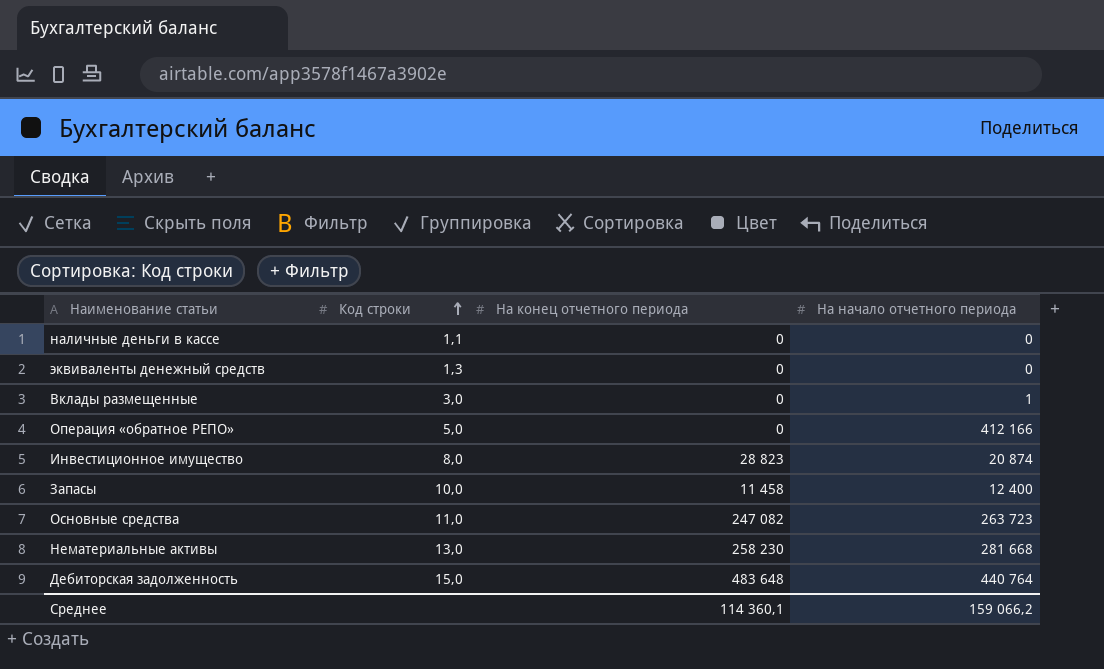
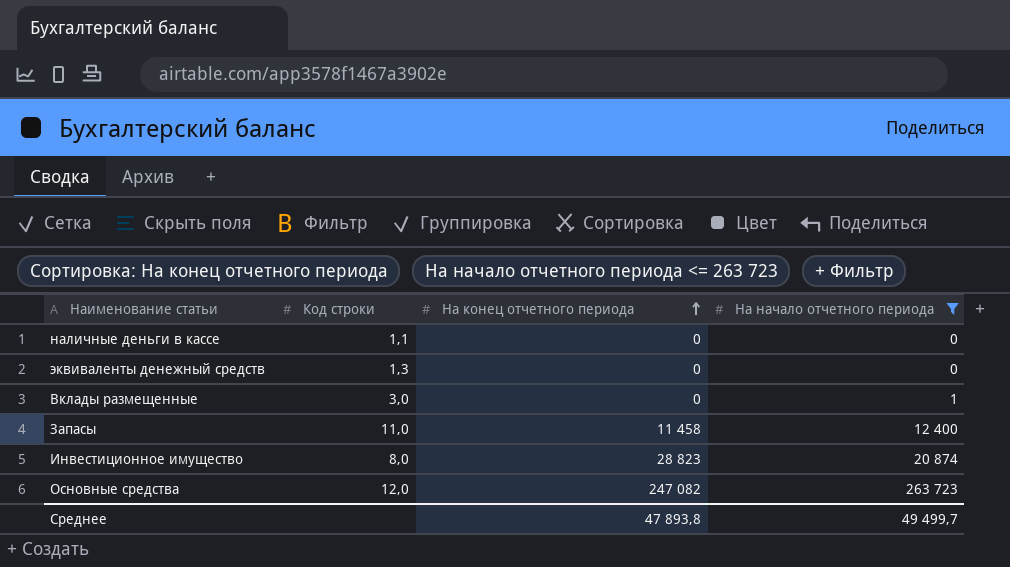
filter: none -> На начало отчетного периода <= 263 723
row order: Код строки ascending -> На конец отчетного периода ascending
Запасы | Код строки: 10,0 -> 11,0
Основные средства | Код строки: 11,0 -> 12,0
Среднее | На конец отчетного периода: 114 360,1 -> 47 893,8
Среднее | На начало отчетного периода: 159 066,2 -> 49 499,7

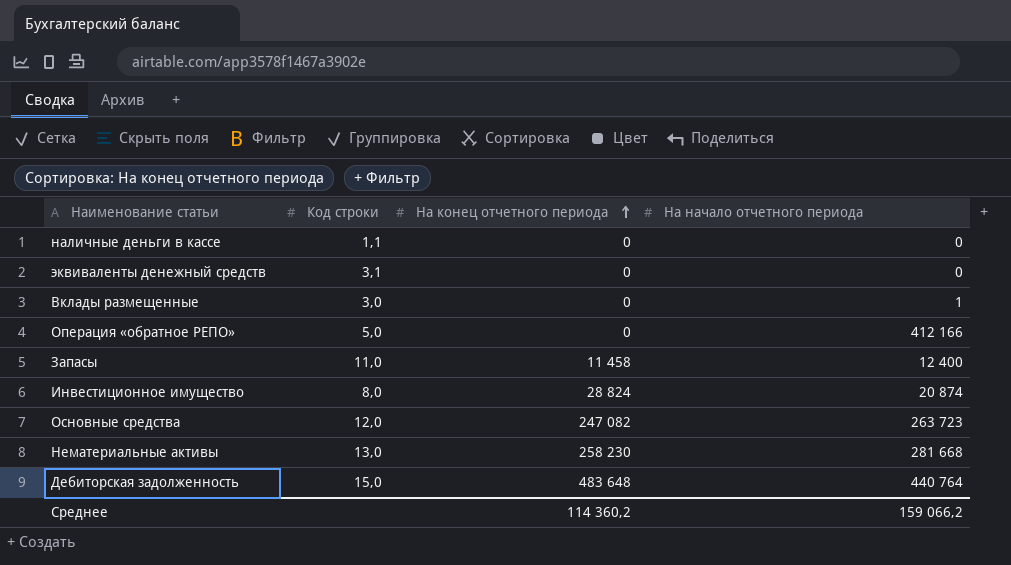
filter: На начало отчетного периода <= 263 723 -> none
эквиваленты денежный средств | Код строки: 1,3 -> 3,1
Инвестиционное имущество | На конец отчетного периода: 28 823 -> 28 824
Среднее | На конец отчетного периода: 47 893,8 -> 114 360,2
Среднее | На начало отчетного периода: 49 499,7 -> 159 066,2

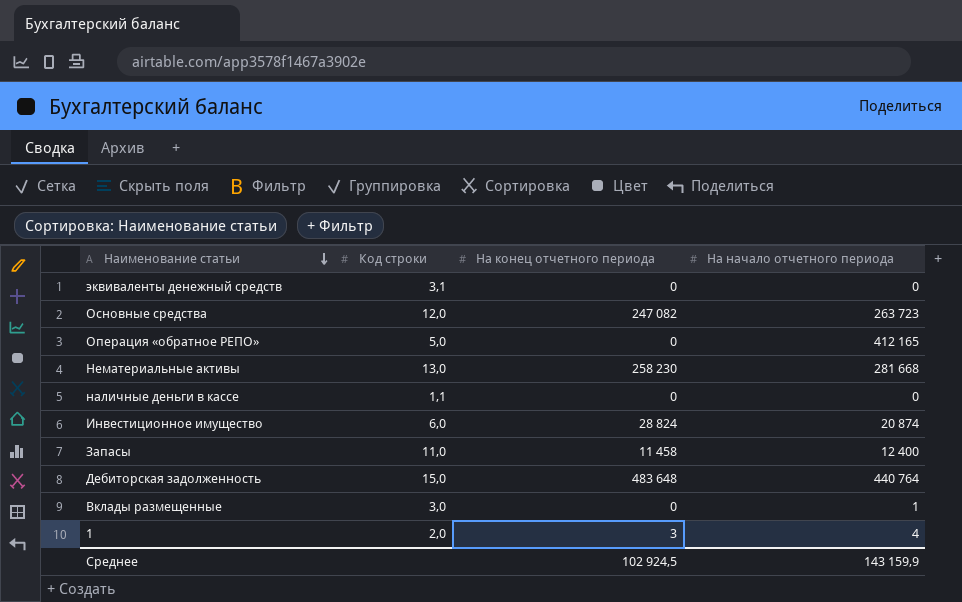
row order: На конец отчетного периода ascending -> Наименование статьи descending
Операция «обратное РЕПО» | На начало отчетного периода: 412 166 -> 412 165
Инвестиционное имущество | Код строки: 8,0 -> 6,0
row 1: none -> 2,0 | 3 | 4
Среднее | На конец отчетного периода: 114 360,2 -> 102 924,5
Среднее | На начало отчетного периода: 159 066,2 -> 143 159,9

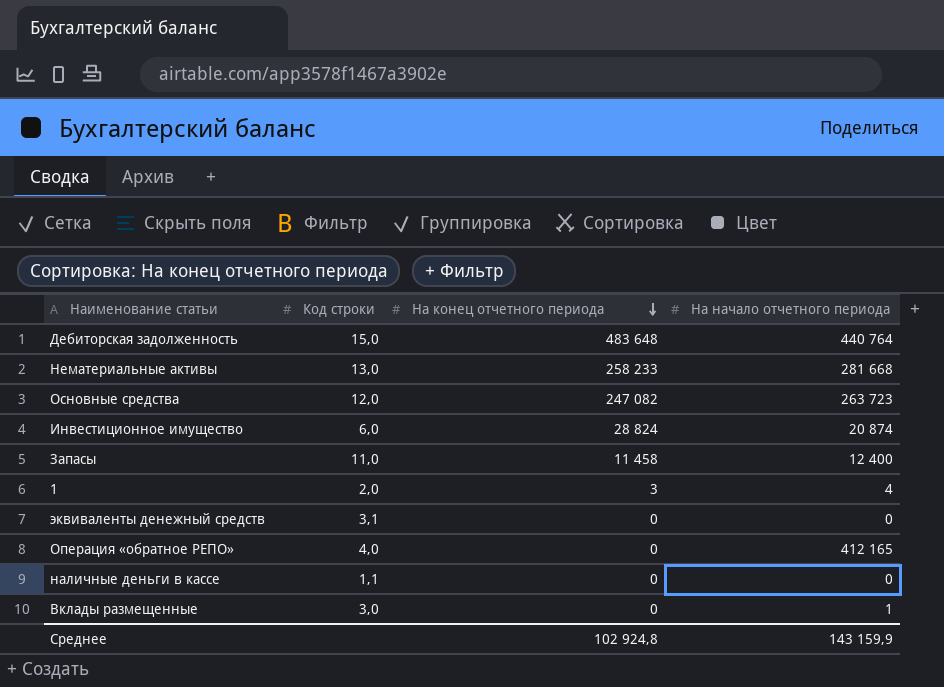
row order: Наименование статьи descending -> На конец отчетного периода descending
Нематериальные активы | На конец отчетного периода: 258 230 -> 258 233
Операция «обратное РЕПО» | Код строки: 5,0 -> 4,0
Среднее | На конец отчетного периода: 102 924,5 -> 102 924,8

